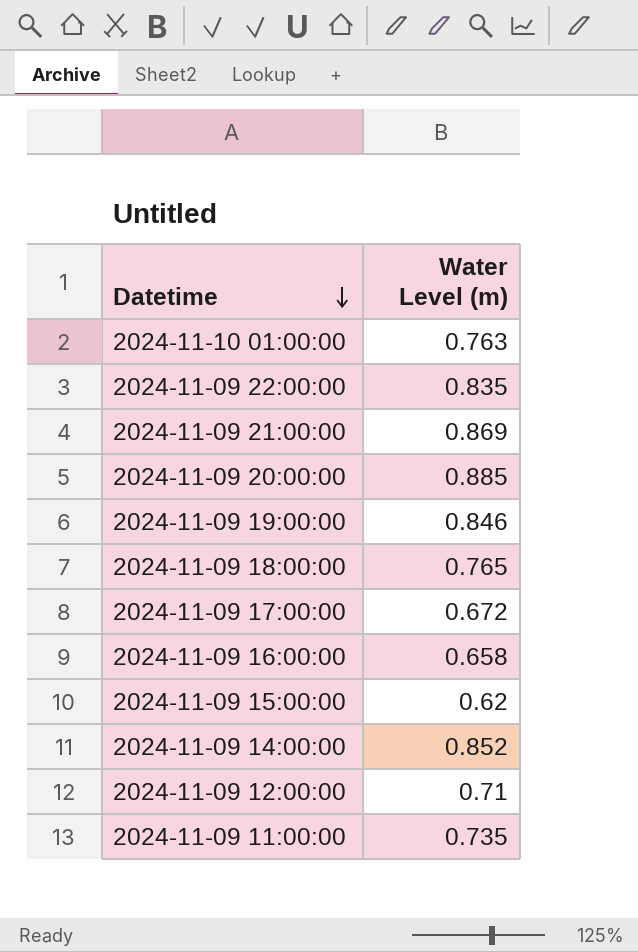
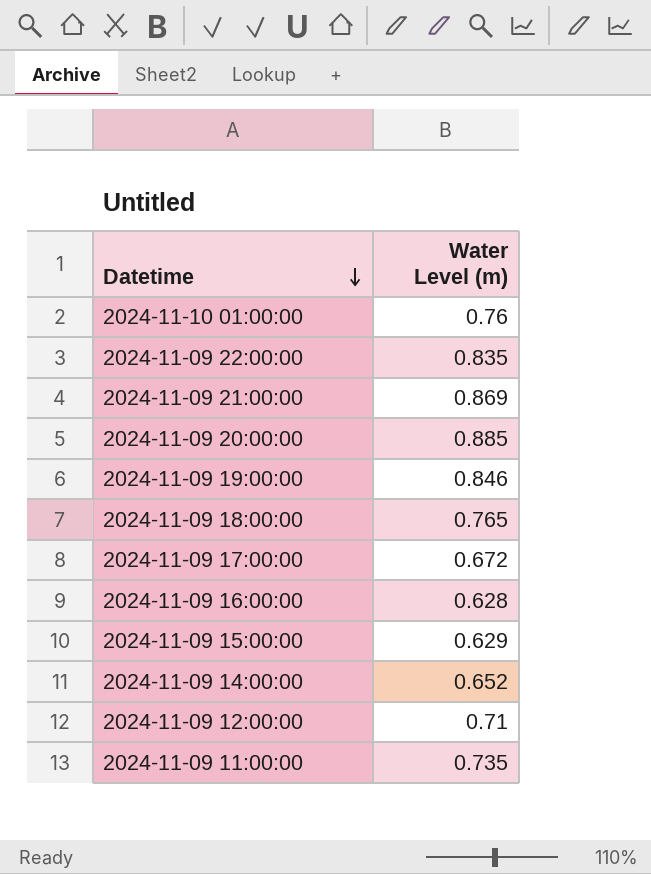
2024-11-10 01:00:00 | Water Level (m): 0.763 -> 0.76
2024-11-09 16:00:00 | Water Level (m): 0.658 -> 0.628
2024-11-09 15:00:00 | Water Level (m): 0.62 -> 0.629
2024-11-09 14:00:00 | Water Level (m): 0.852 -> 0.652

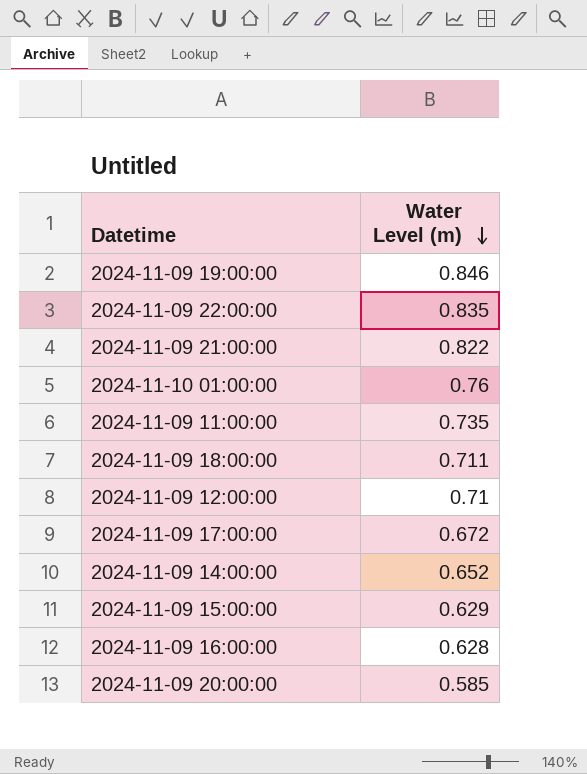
row order: Datetime descending -> Water Level (m) descending
2024-11-09 21:00:00 | Water Level (m): 0.869 -> 0.822
2024-11-09 18:00:00 | Water Level (m): 0.765 -> 0.711
2024-11-09 20:00:00 | Water Level (m): 0.885 -> 0.585

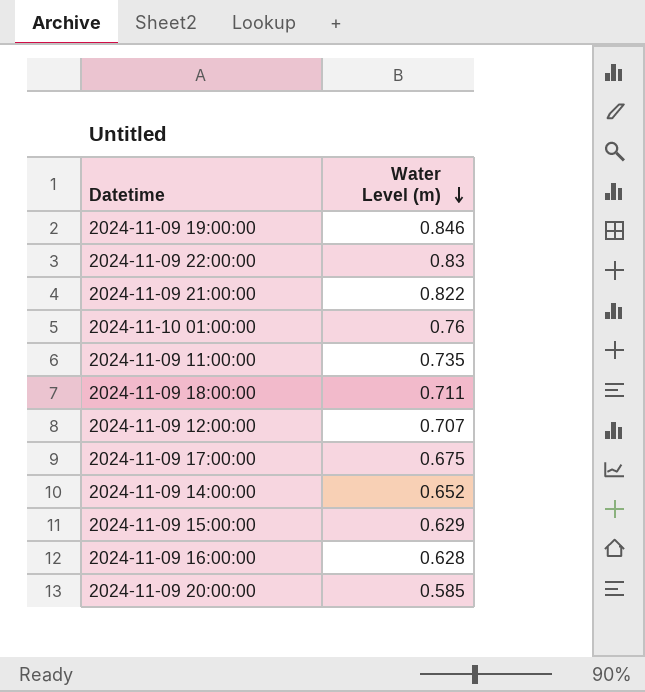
2024-11-09 22:00:00 | Water Level (m): 0.835 -> 0.83
2024-11-09 12:00:00 | Water Level (m): 0.71 -> 0.707
2024-11-09 17:00:00 | Water Level (m): 0.672 -> 0.675

